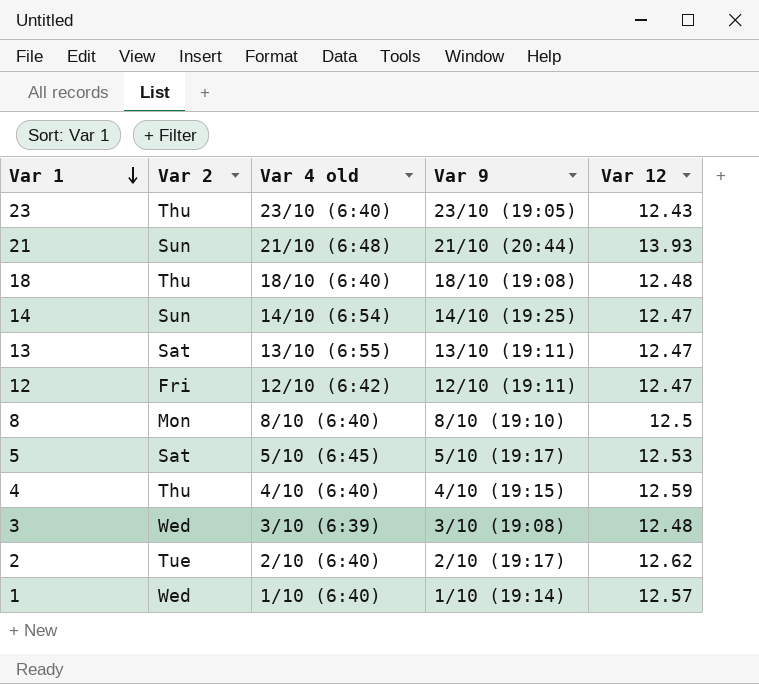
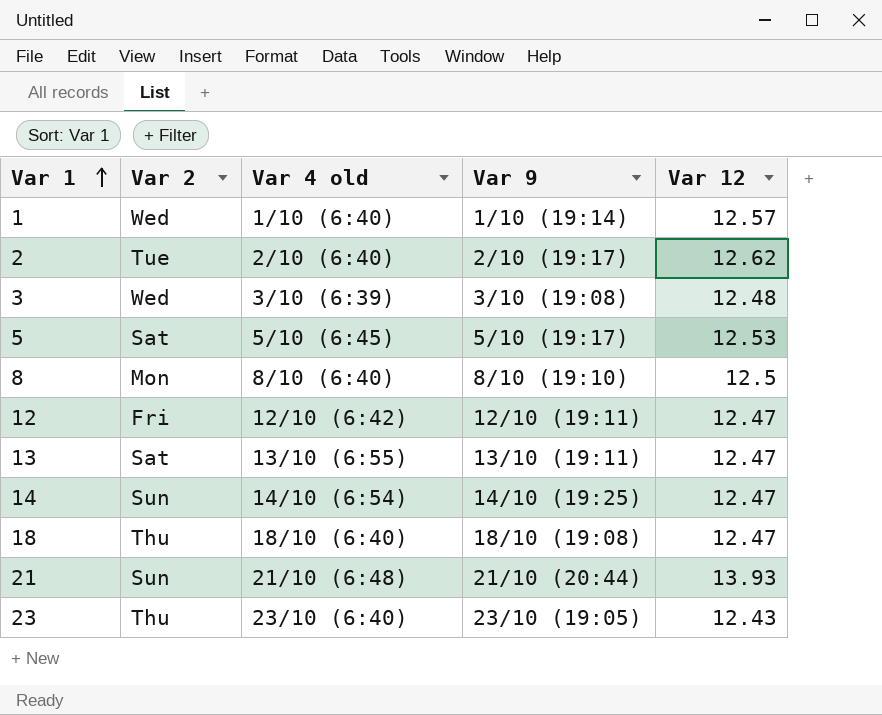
row order: Var 1 descending -> Var 1 ascending
row 4: Thu | 4/10 (6:40) | 4/10 (19:15) | 12.59 -> none
18 | Var 12: 12.48 -> 12.47

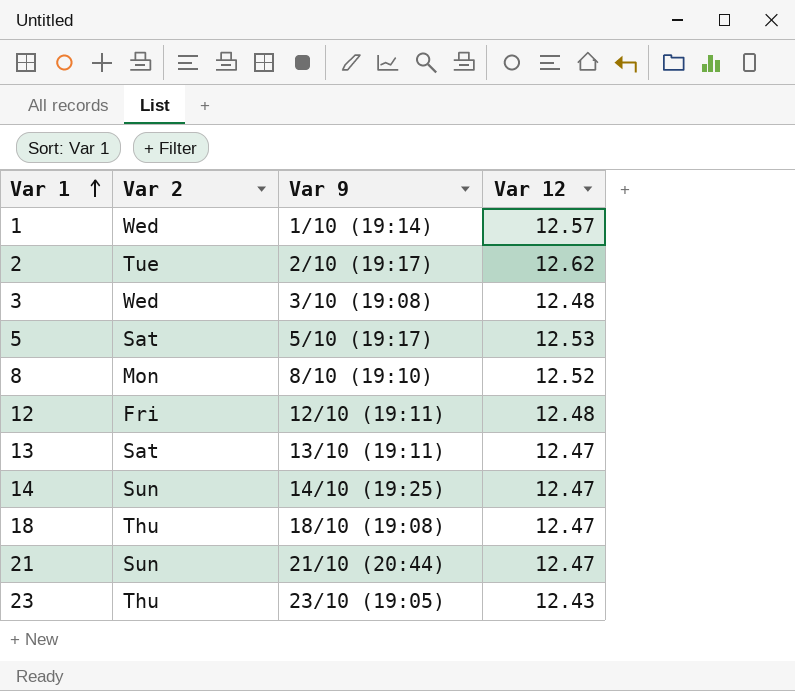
column Var 4 old | position: 3 -> none
8 | Var 12: 12.5 -> 12.52
12 | Var 12: 12.47 -> 12.48
21 | Var 12: 13.93 -> 12.47

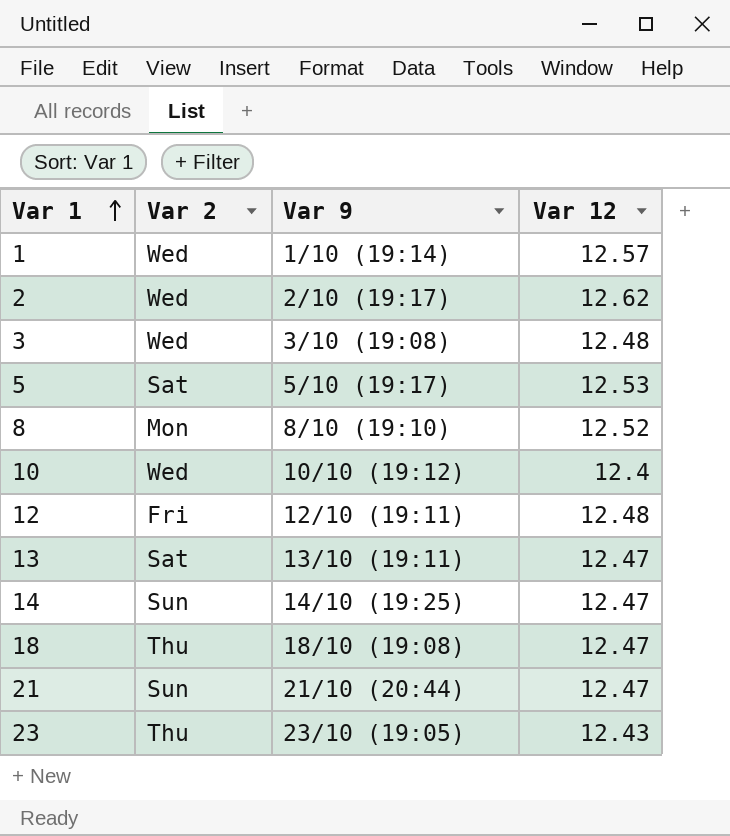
2 | Var 2: Tue -> Wed
row 10: none -> Wed | 10/10 (19:12) | 12.4

